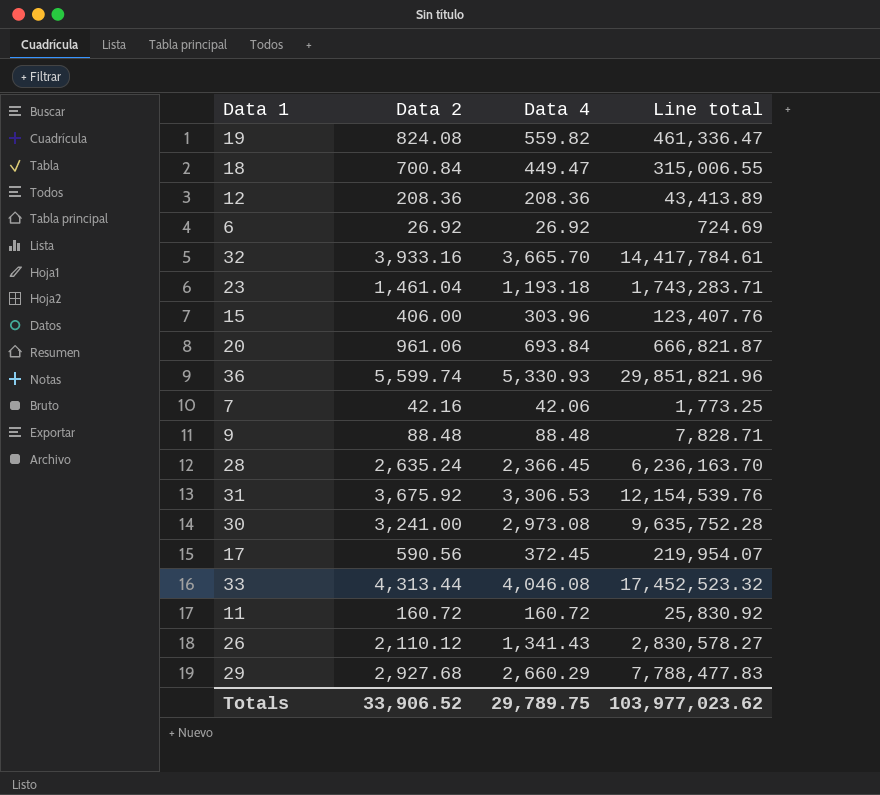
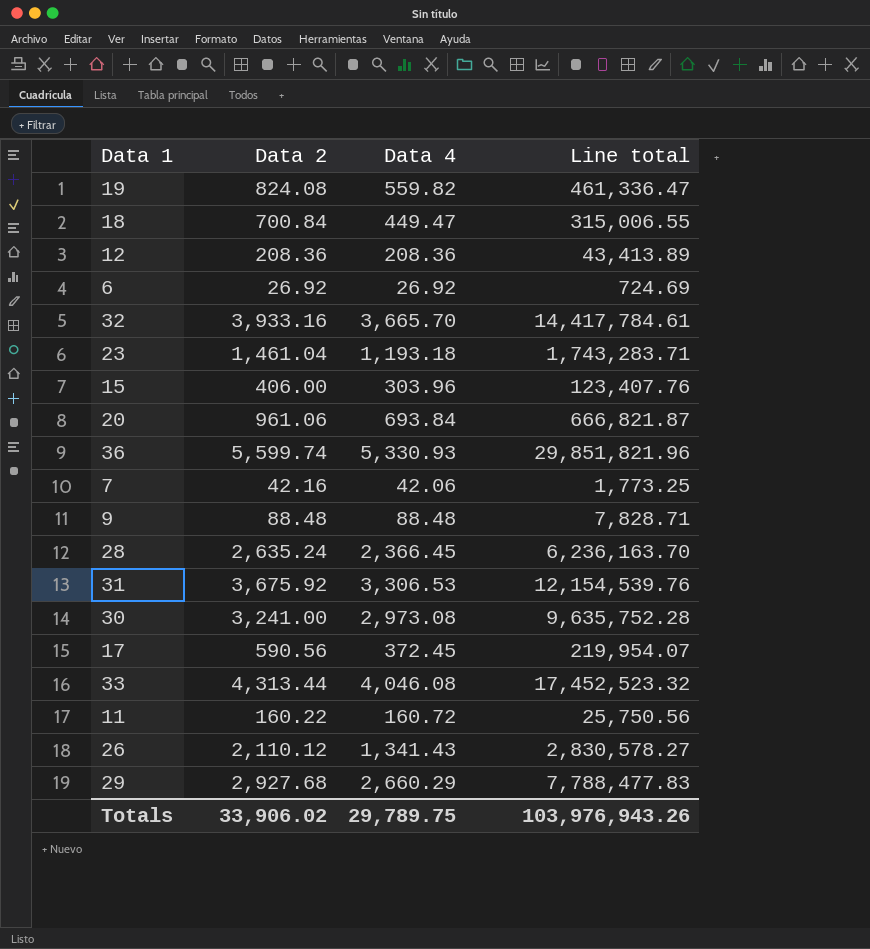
11 | Data 2: 160.72 -> 160.22
11 | Line total: 25,830.92 -> 25,750.56
Totals | Data 2: 33,906.52 -> 33,906.02
Totals | Line total: 103,977,023.62 -> 103,976,943.26

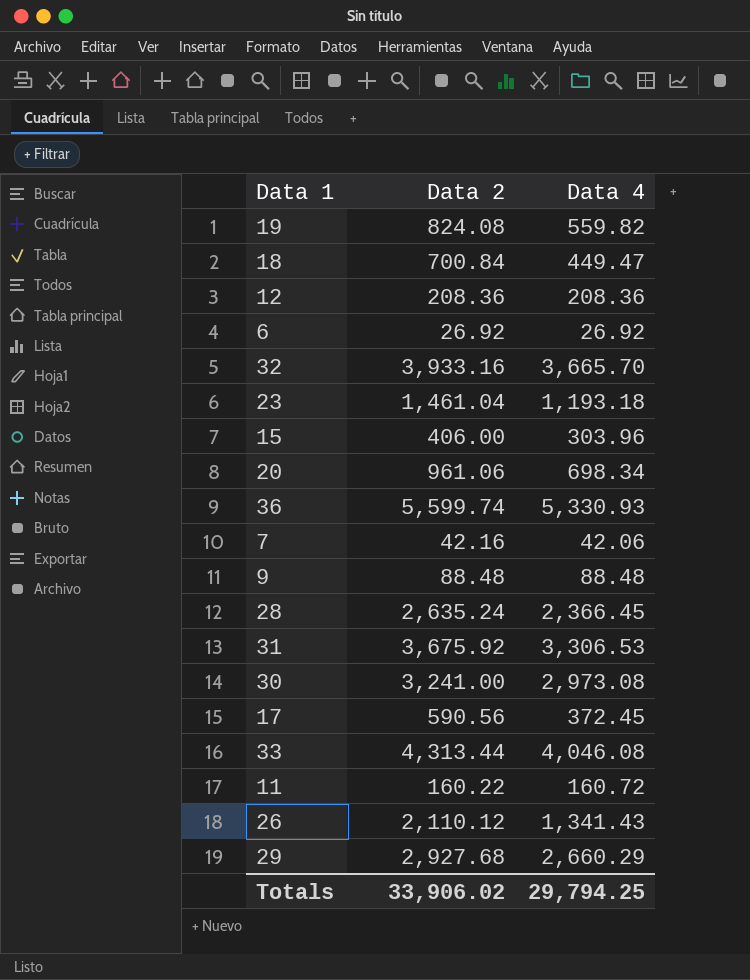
column Line total | formula: [Data 2] * [Data 4] -> none
20 | Data 4: 693.84 -> 698.34
Totals | Data 4: 29,789.75 -> 29,794.25

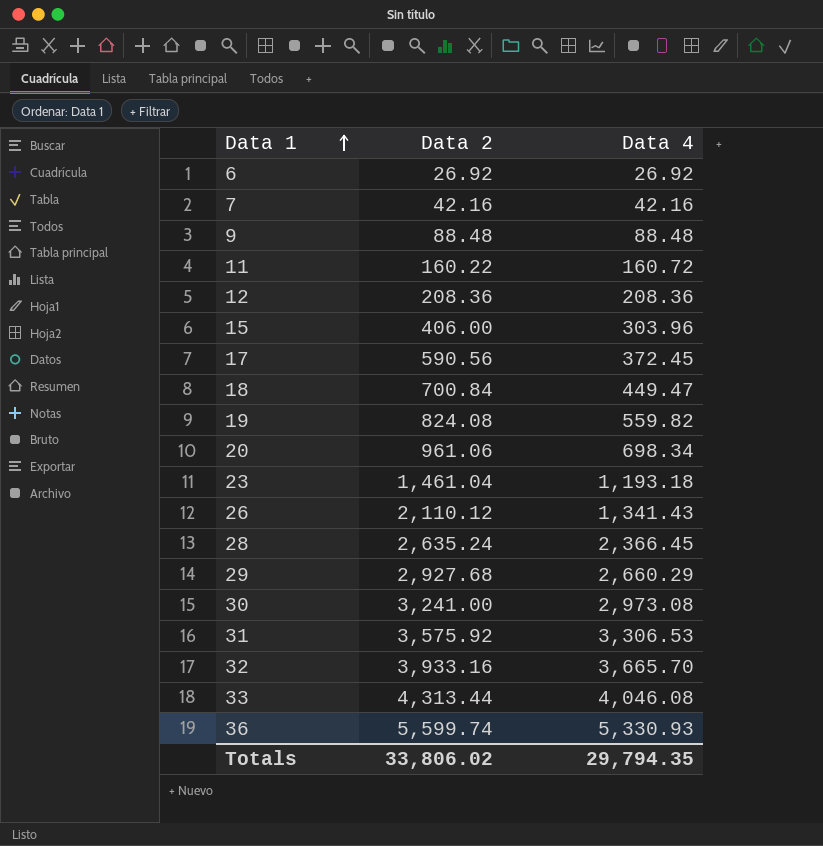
row order: none -> Data 1 ascending
7 | Data 4: 42.06 -> 42.16
31 | Data 2: 3,675.92 -> 3,575.92
Totals | Data 2: 33,906.02 -> 33,806.02
Totals | Data 4: 29,794.25 -> 29,794.35

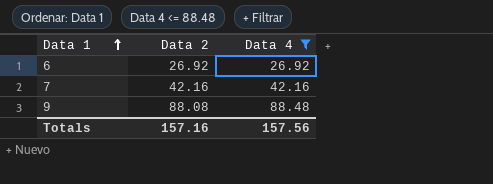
filter: none -> Data 4 <= 88.48
9 | Data 2: 88.48 -> 88.08
Totals | Data 2: 33,806.02 -> 157.16
Totals | Data 4: 29,794.35 -> 157.56

